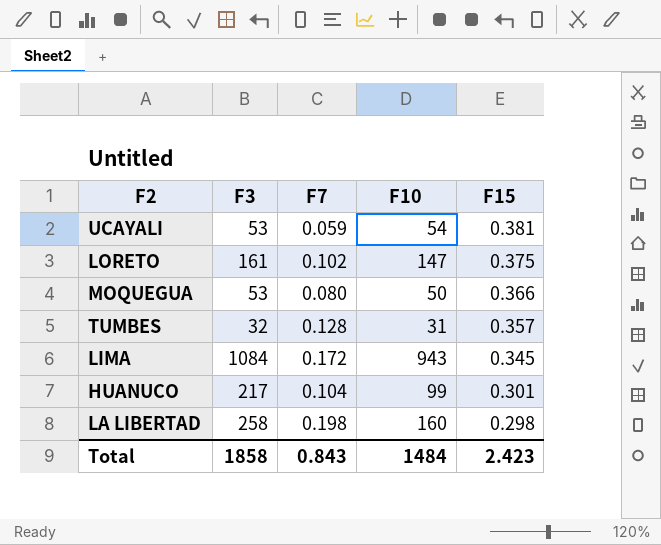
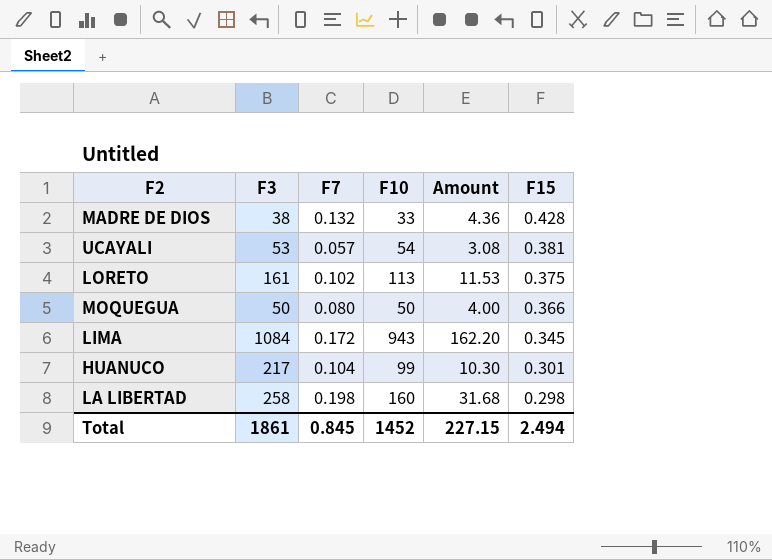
column Amount | formula: none -> [F7] * [F10]
row TUMBES: 32 | 0.128 | 31 | 0.357 -> none
row MADRE DE DIOS: none -> 38 | 0.132 | 33 | 4.36 | 0.428
UCAYALI | F7: 0.059 -> 0.057
LORETO | F10: 147 -> 113
MOQUEGUA | F3: 53 -> 50
Total | F3: 1858 -> 1861
Total | F7: 0.843 -> 0.845
Total | F10: 1484 -> 1452
Total | F15: 2.423 -> 2.494

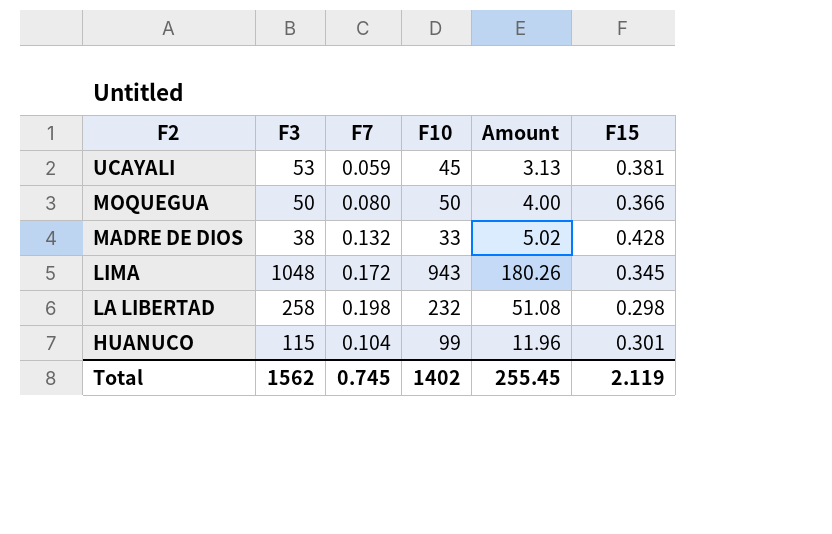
row order: F15 descending -> F2 descending
column Amount | formula: [F7] * [F10] -> [F3] * [F7]
row LORETO: 161 | 0.102 | 113 | 11.53 | 0.375 -> none
UCAYALI | F7: 0.057 -> 0.059
UCAYALI | F10: 54 -> 45
LIMA | F3: 1084 -> 1048
LA LIBERTAD | F10: 160 -> 232
HUANUCO | F3: 217 -> 115
Total | F3: 1861 -> 1562
Total | F7: 0.845 -> 0.745
Total | F10: 1452 -> 1402
Total | Amount: 227.15 -> 255.45
Total | F15: 2.494 -> 2.119

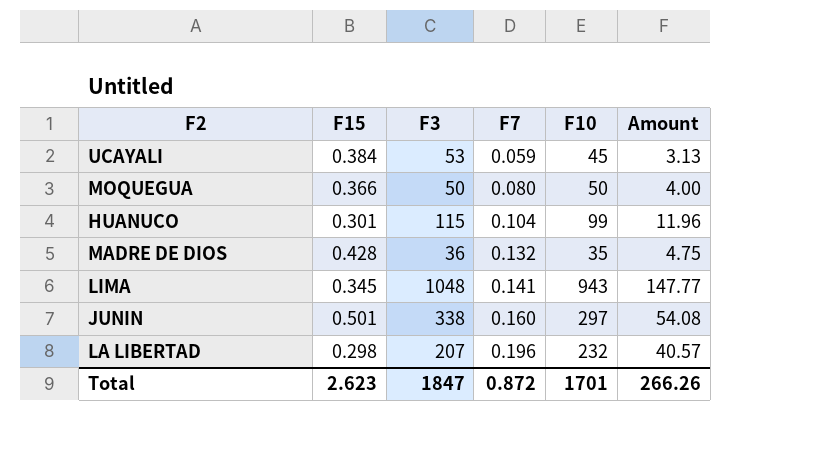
row order: F2 descending -> F7 ascending
column F15 | position: 6 -> 2
UCAYALI | F15: 0.381 -> 0.384
MADRE DE DIOS | F3: 38 -> 36
MADRE DE DIOS | F10: 33 -> 35
MADRE DE DIOS | Amount: 5.02 -> 4.75
LIMA | F7: 0.172 -> 0.141
LIMA | Amount: 180.26 -> 147.77
row JUNIN: none -> 0.501 | 338 | 0.160 | 297 | 54.08
LA LIBERTAD | F3: 258 -> 207
LA LIBERTAD | F7: 0.198 -> 0.196
LA LIBERTAD | Amount: 51.08 -> 40.57
Total | F15: 2.119 -> 2.623
Total | F3: 1562 -> 1847
Total | F7: 0.745 -> 0.872
Total | F10: 1402 -> 1701
Total | Amount: 255.45 -> 266.26

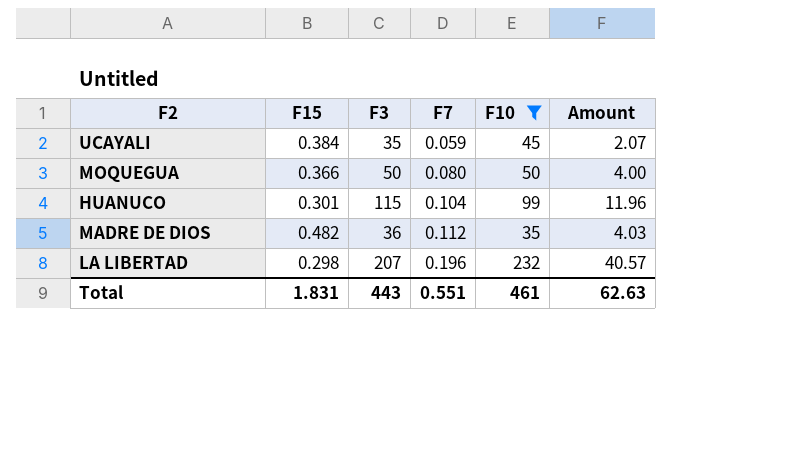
filter: none -> F10 <= 232
UCAYALI | F3: 53 -> 35
UCAYALI | Amount: 3.13 -> 2.07
MADRE DE DIOS | F15: 0.428 -> 0.482
MADRE DE DIOS | F7: 0.132 -> 0.112
MADRE DE DIOS | Amount: 4.75 -> 4.03
Total | F15: 2.623 -> 1.831
Total | F3: 1847 -> 443
Total | F7: 0.872 -> 0.551
Total | F10: 1701 -> 461
Total | Amount: 266.26 -> 62.63

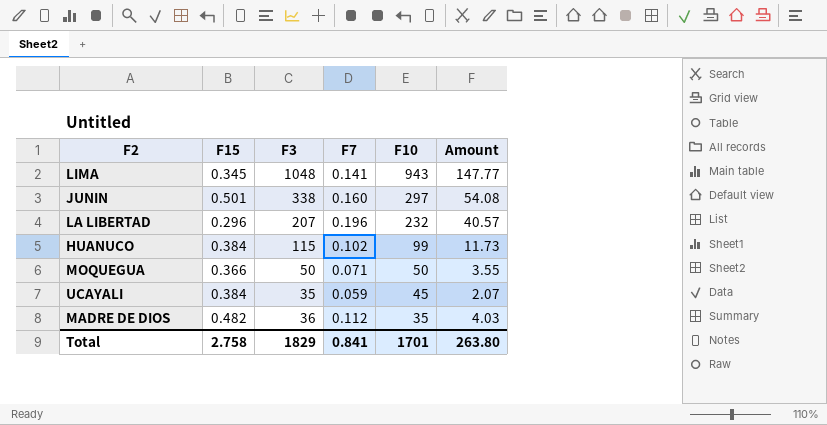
filter: F10 <= 232 -> none
row order: F7 ascending -> F10 descending
LA LIBERTAD | F15: 0.298 -> 0.296
HUANUCO | F15: 0.301 -> 0.384
HUANUCO | F7: 0.104 -> 0.102
HUANUCO | Amount: 11.96 -> 11.73
MOQUEGUA | F7: 0.080 -> 0.071
MOQUEGUA | Amount: 4.00 -> 3.55
Total | F15: 1.831 -> 2.758
Total | F3: 443 -> 1829
Total | F7: 0.551 -> 0.841
Total | F10: 461 -> 1701
Total | Amount: 62.63 -> 263.80

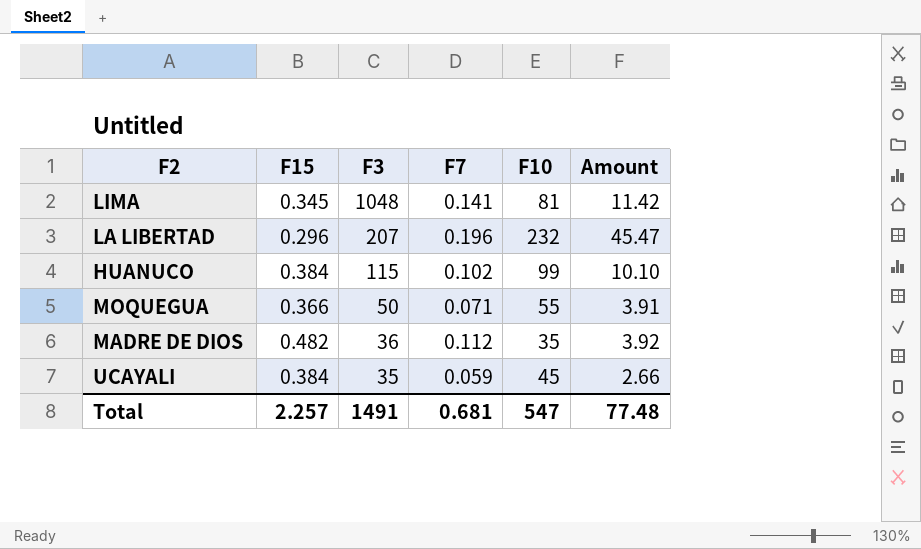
row order: F10 descending -> F3 descending
column Amount | formula: [F3] * [F7] -> [F7] * [F10]
row JUNIN: 0.501 | 338 | 0.160 | 297 | 54.08 -> none
LIMA | F10: 943 -> 81
MOQUEGUA | F10: 50 -> 55
Total | F15: 2.758 -> 2.257
Total | F3: 1829 -> 1491
Total | F7: 0.841 -> 0.681
Total | F10: 1701 -> 547
Total | Amount: 263.80 -> 77.48

